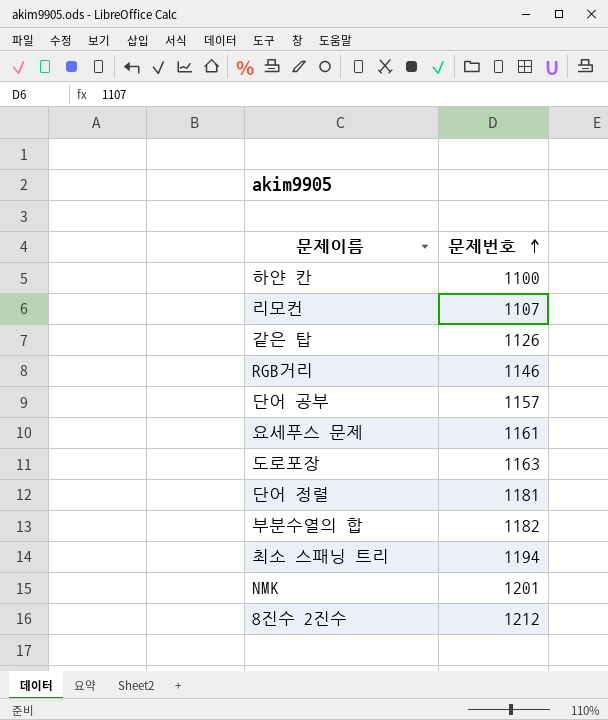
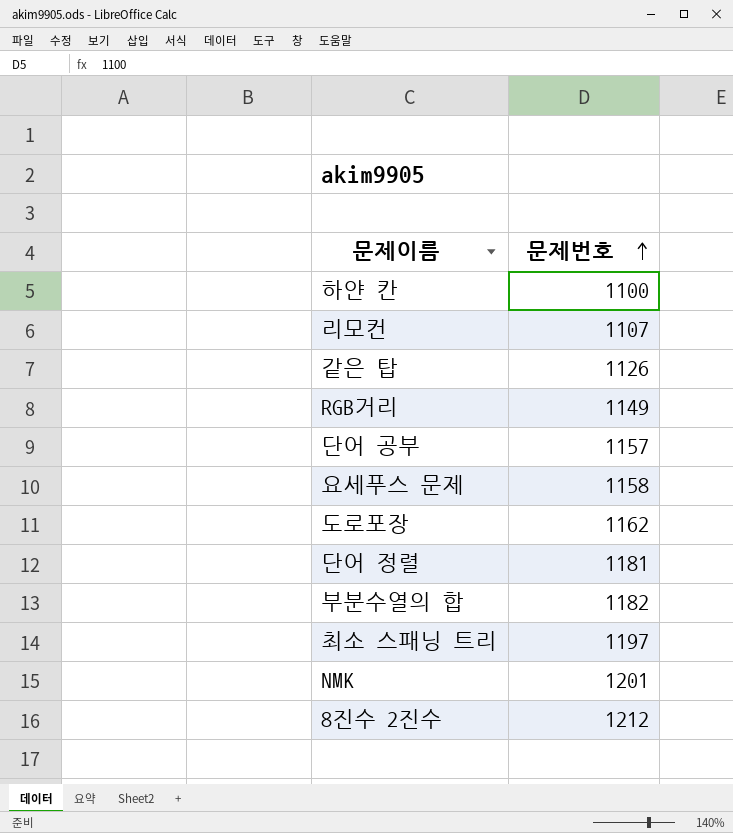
RGB거리 | 문제번호: 1146 -> 1149
요세푸스 문제 | 문제번호: 1161 -> 1158
도로포장 | 문제번호: 1163 -> 1162
최소 스패닝 트리 | 문제번호: 1194 -> 1197

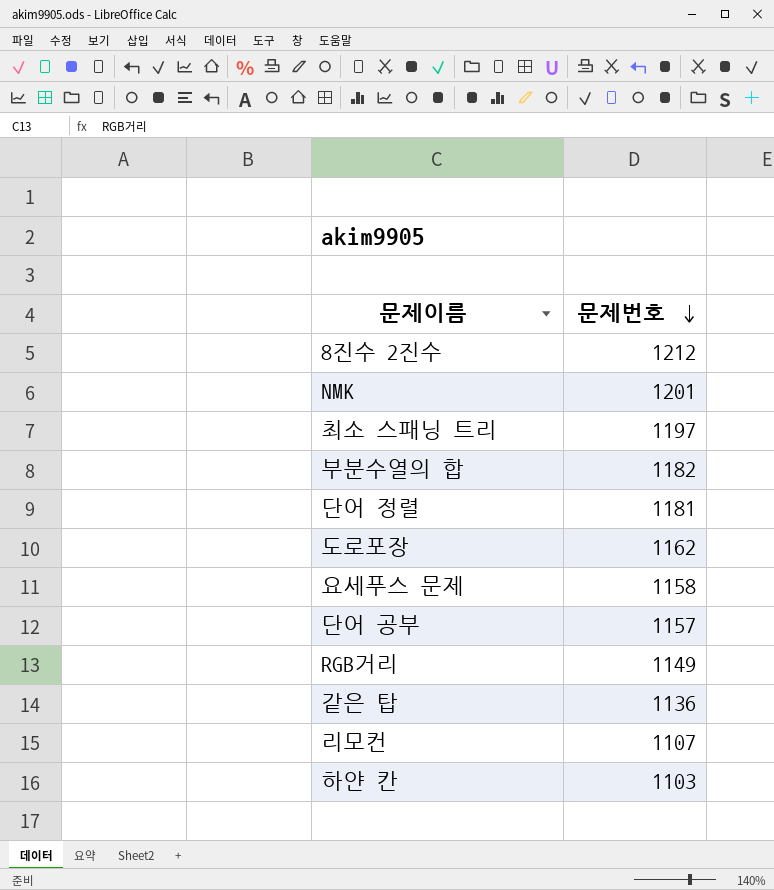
row order: 문제번호 ascending -> 문제번호 descending
같은 탑 | 문제번호: 1126 -> 1136
하얀 칸 | 문제번호: 1100 -> 1103

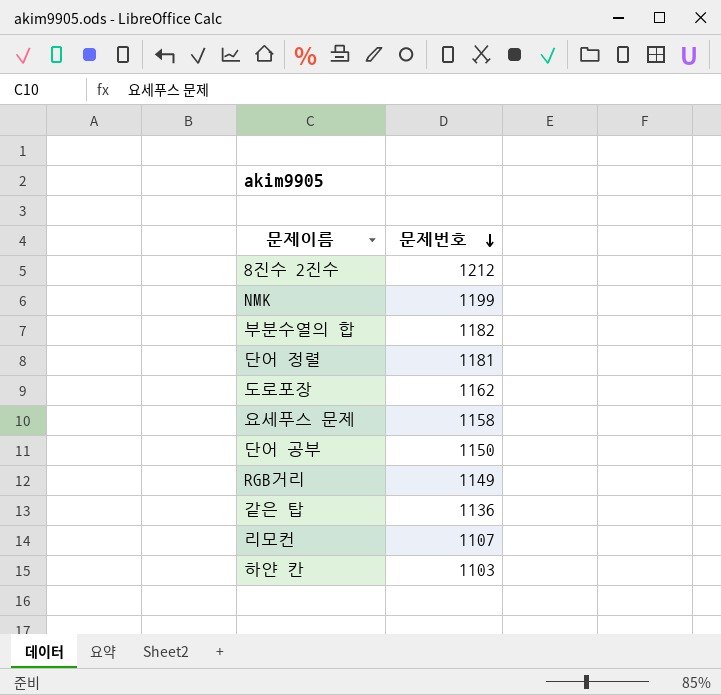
row 최소 스패닝 트리: 1197 -> none
NMK | 문제번호: 1201 -> 1199
단어 공부 | 문제번호: 1157 -> 1150

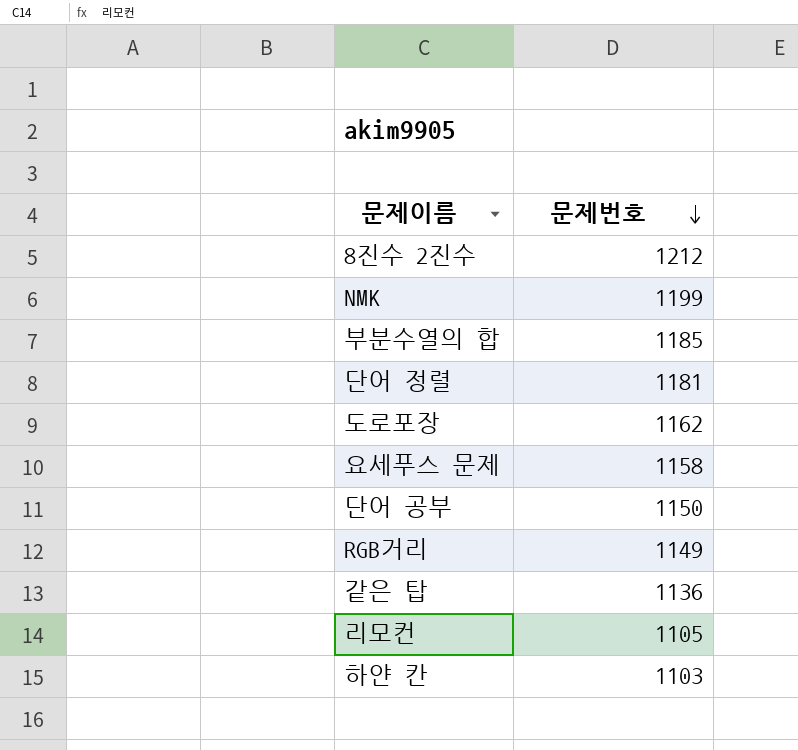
부분수열의 합 | 문제번호: 1182 -> 1185
리모컨 | 문제번호: 1107 -> 1105

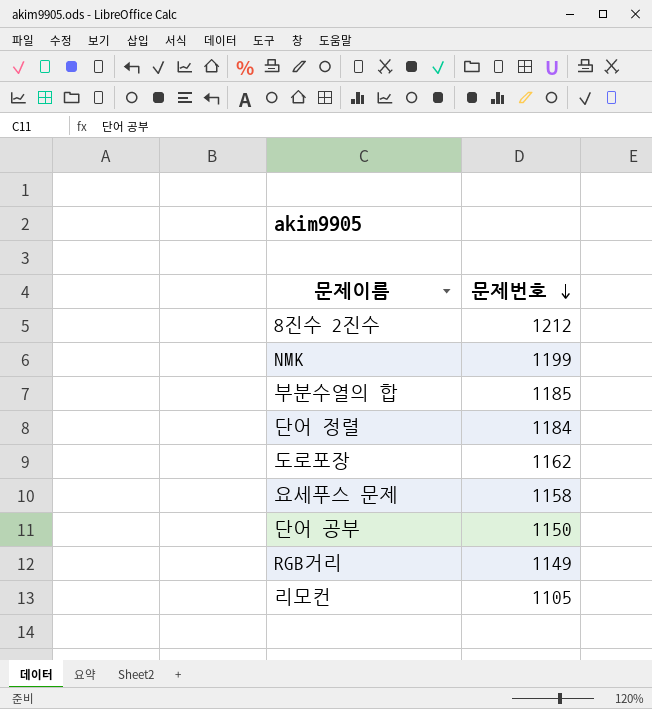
row 같은 탑: 1136 -> none
row 하얀 칸: 1103 -> none
단어 정렬 | 문제번호: 1181 -> 1184

